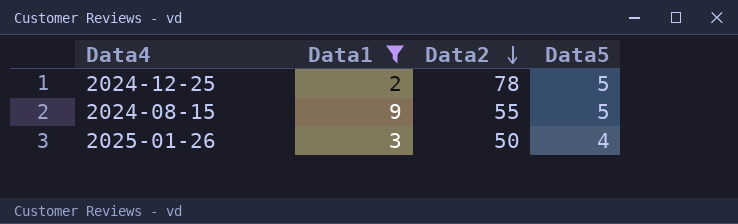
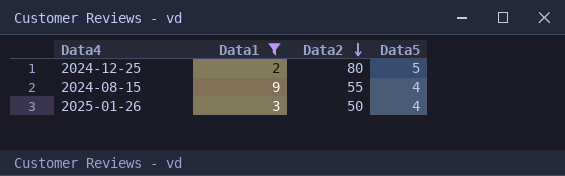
2024-12-25 | Data2: 78 -> 80
2024-08-15 | Data5: 5 -> 4

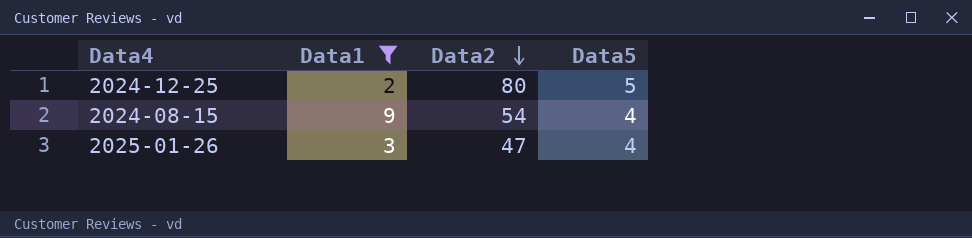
2024-08-15 | Data2: 55 -> 54
2025-01-26 | Data2: 50 -> 47

